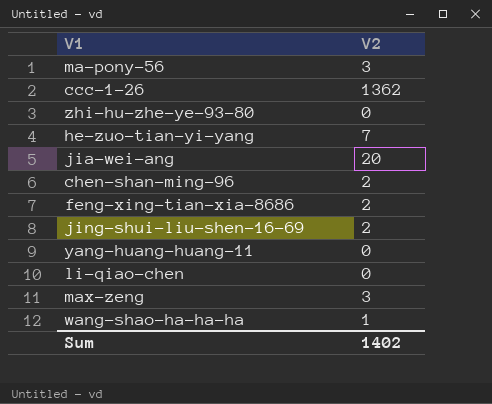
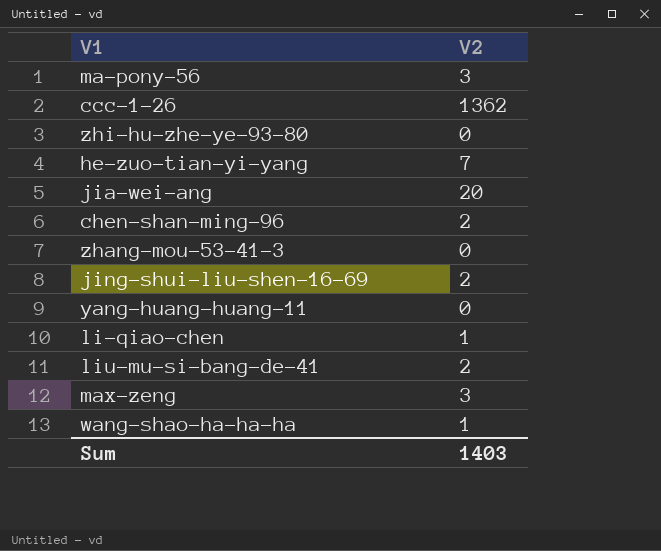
row feng-xing-tian-xia-8686: 2 -> none
row zhang-mou-53-41-3: none -> 0
li-qiao-chen | V2: 0 -> 1
row liu-mu-si-bang-de-41: none -> 2
Sum | V2: 1402 -> 1403

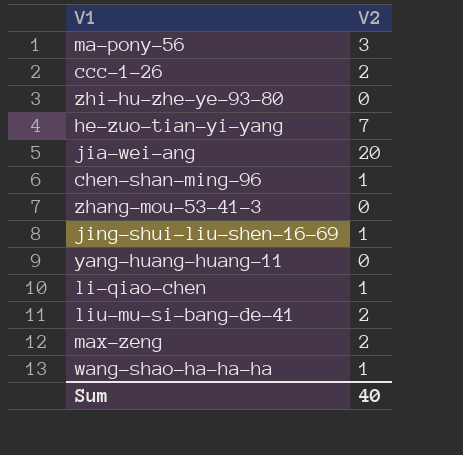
ccc-1-26 | V2: 1362 -> 2
chen-shan-ming-96 | V2: 2 -> 1
jing-shui-liu-shen-16-69 | V2: 2 -> 1
max-zeng | V2: 3 -> 2
Sum | V2: 1403 -> 40

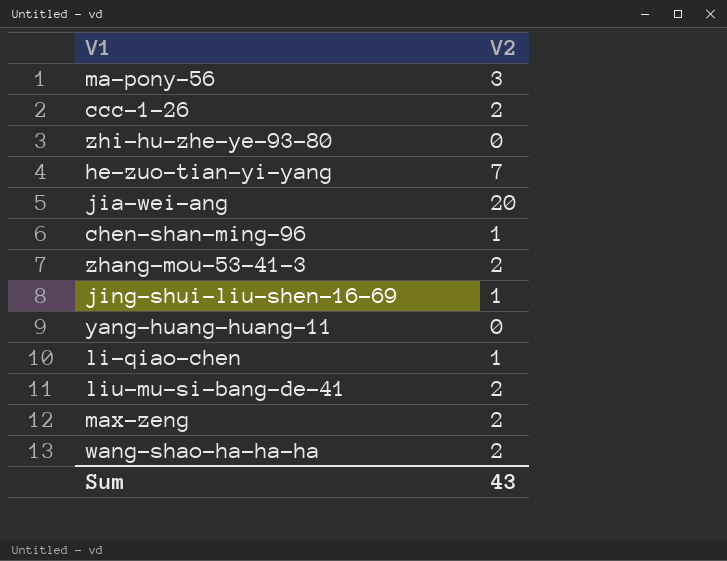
zhang-mou-53-41-3 | V2: 0 -> 2
wang-shao-ha-ha-ha | V2: 1 -> 2
Sum | V2: 40 -> 43

